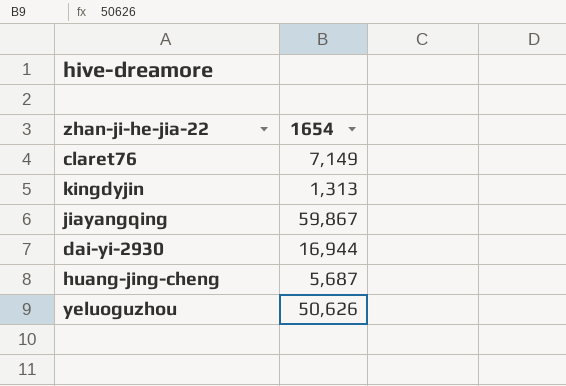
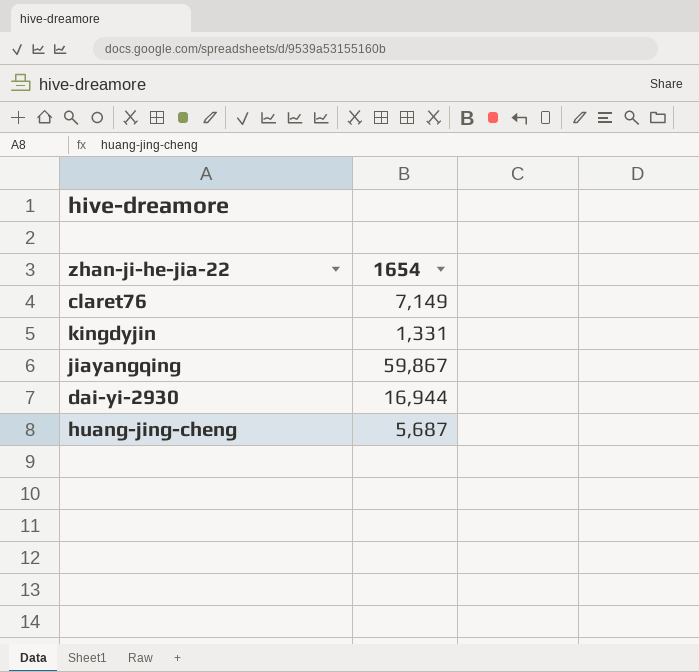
row yeluoguzhou: 50,626 -> none
kingdyjin | 1654: 1,313 -> 1,331

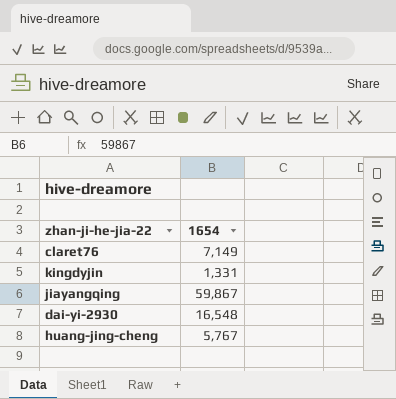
dai-yi-2930 | 1654: 16,944 -> 16,548
huang-jing-cheng | 1654: 5,687 -> 5,767

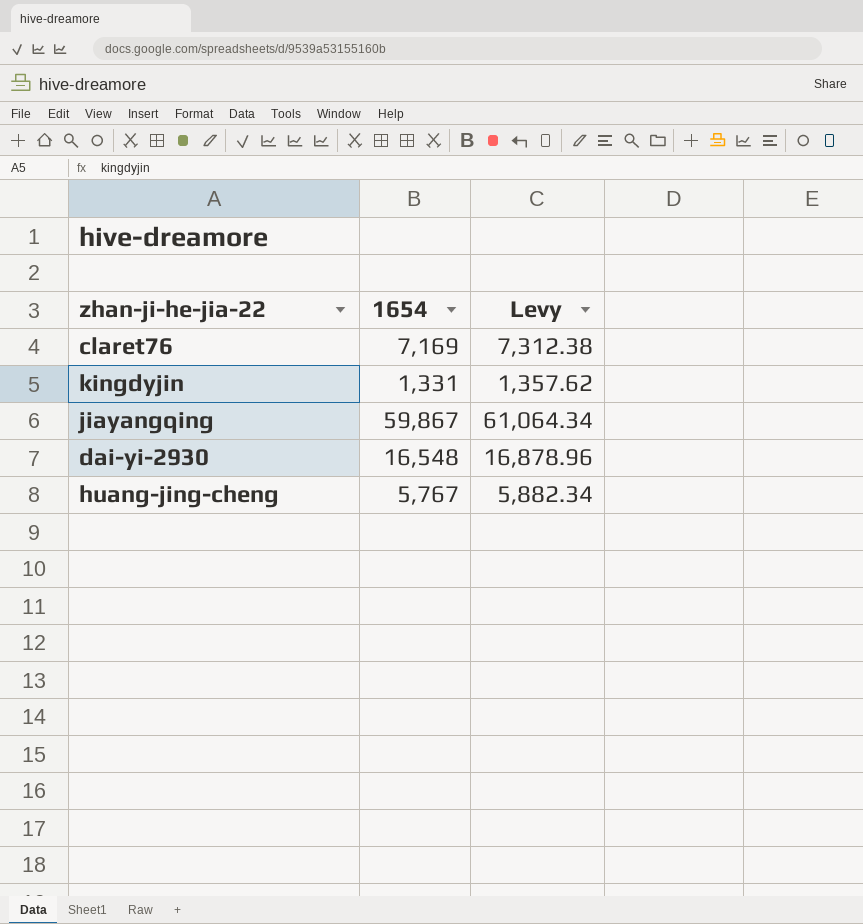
column Levy | formula: none -> [1654] * 1.02
claret76 | 1654: 7,149 -> 7,169

